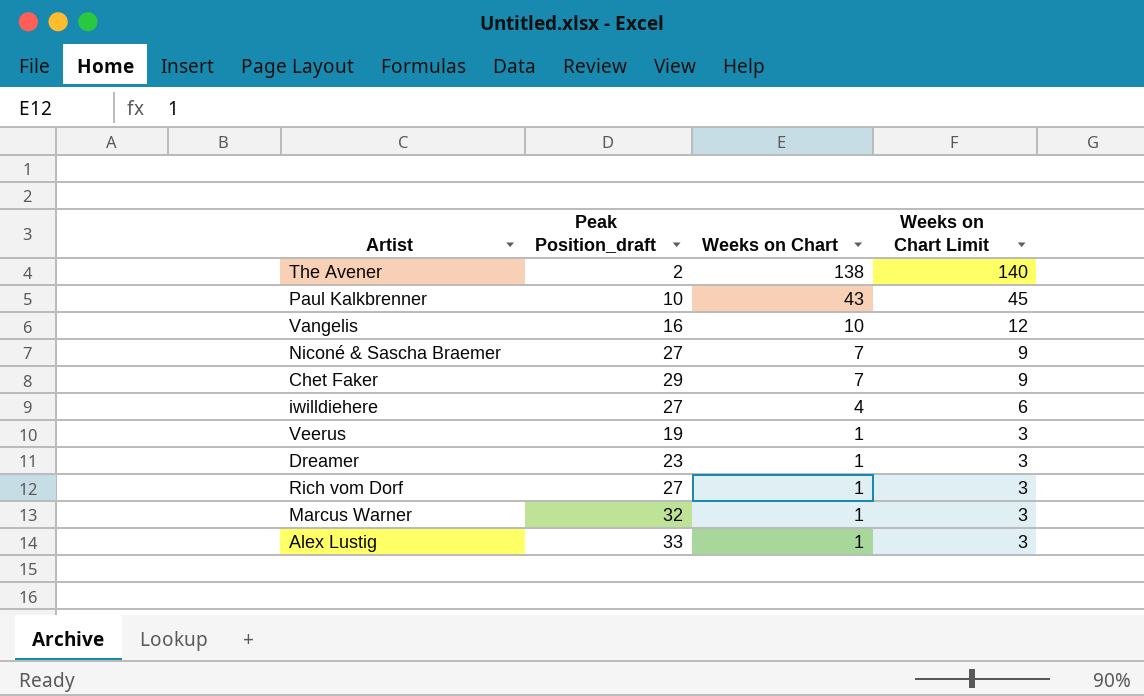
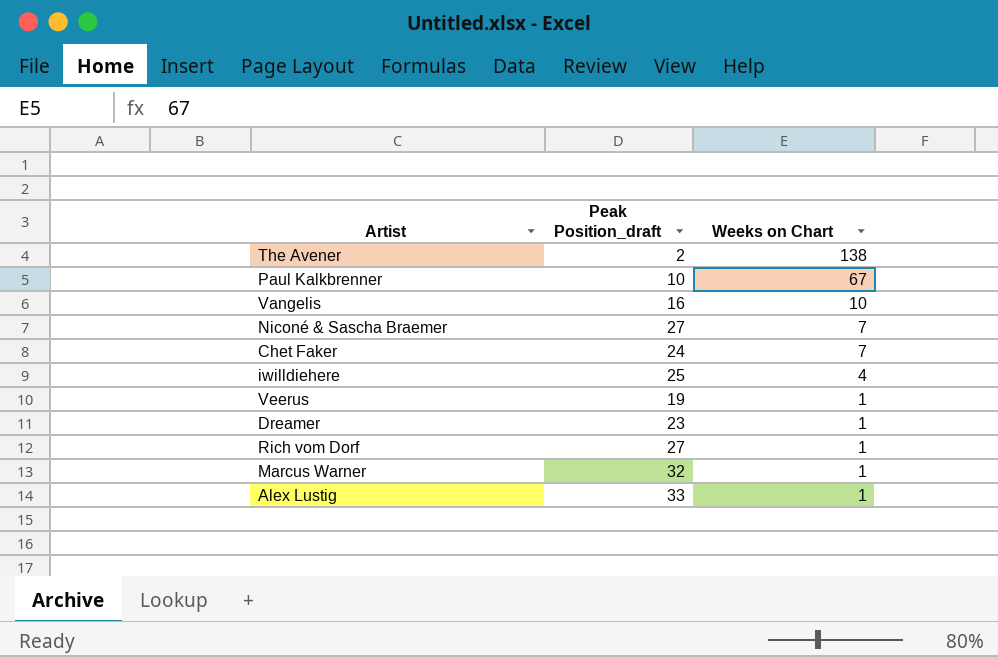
column Weeks on Chart Limit | formula: [Weeks on Chart] + 2 -> none
Paul Kalkbrenner | Weeks on Chart: 43 -> 67
Chet Faker | Peak Position_draft: 29 -> 24
iwilldiehere | Peak Position_draft: 27 -> 25

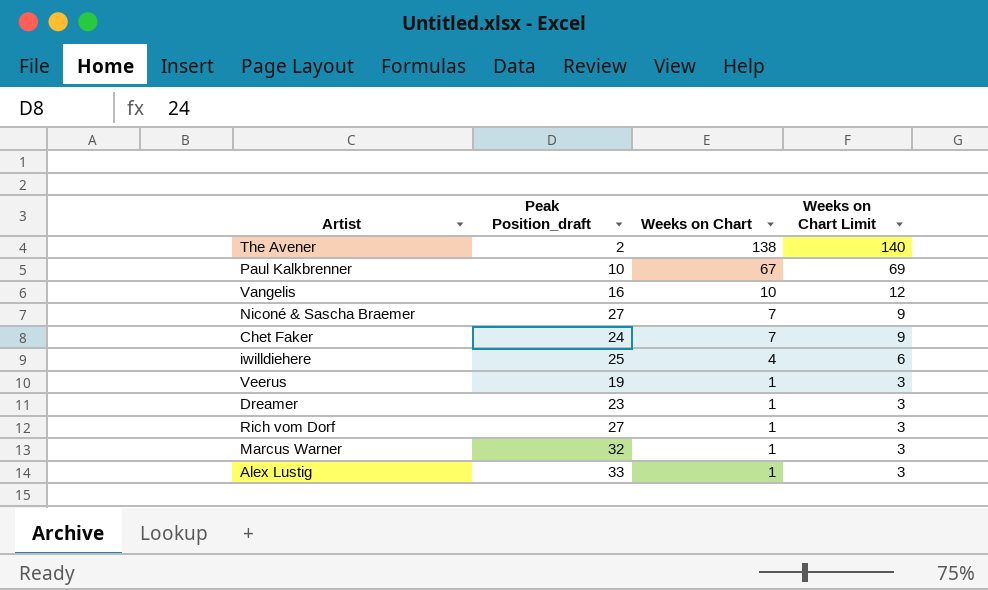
column Weeks on Chart Limit | formula: none -> [Weeks on Chart] + 2

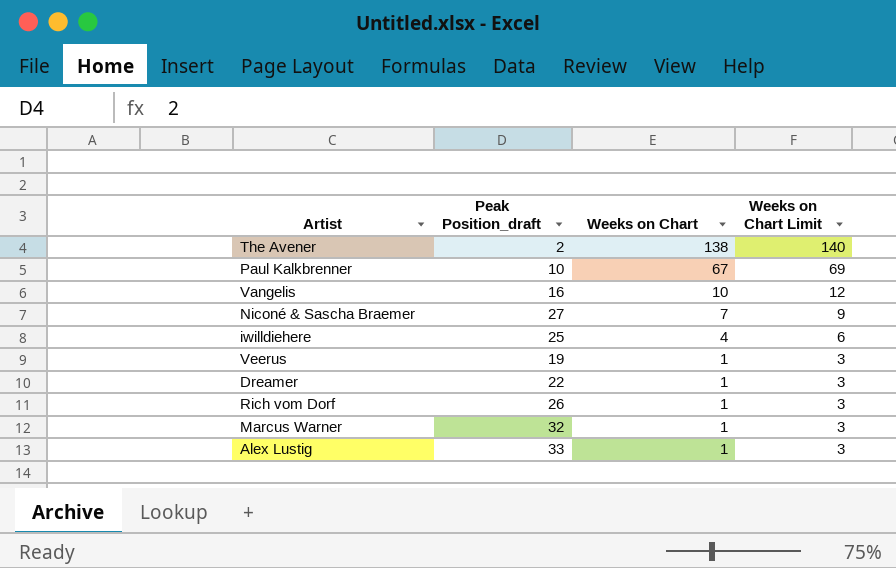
row Chet Faker: 24 | 7 | 9 -> none
Dreamer | Peak Position_draft: 23 -> 22
Rich vom Dorf | Peak Position_draft: 27 -> 26

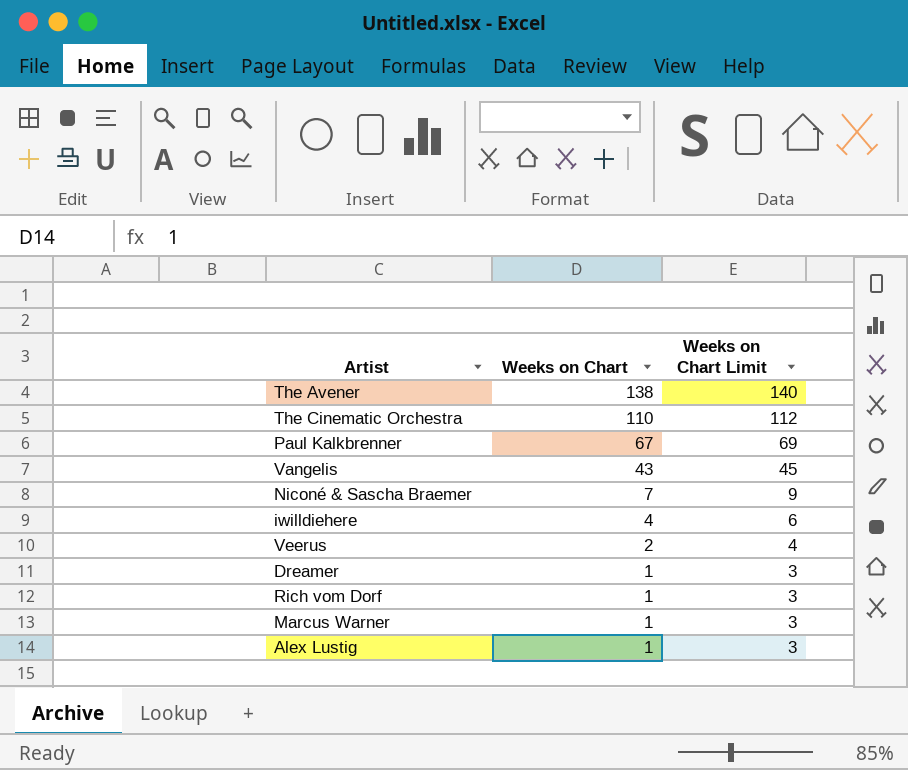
column Peak Position_draft | position: 2 -> none
row The Cinematic Orchestra: none -> 110 | 112
Vangelis | Weeks on Chart: 10 -> 43
Vangelis | Weeks on Chart Limit: 12 -> 45
Veerus | Weeks on Chart: 1 -> 2
Veerus | Weeks on Chart Limit: 3 -> 4

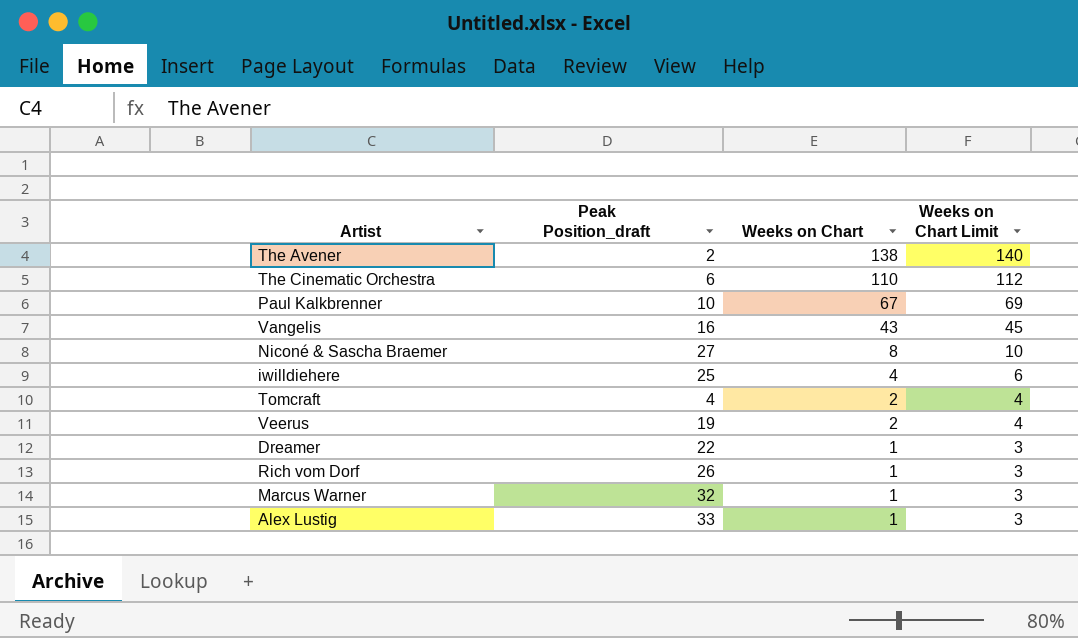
column Peak Position_draft | position: none -> 2
Niconé & Sascha Braemer | Weeks on Chart: 7 -> 8
Niconé & Sascha Braemer | Weeks on Chart Limit: 9 -> 10
row Tomcraft: none -> 4 | 2 | 4

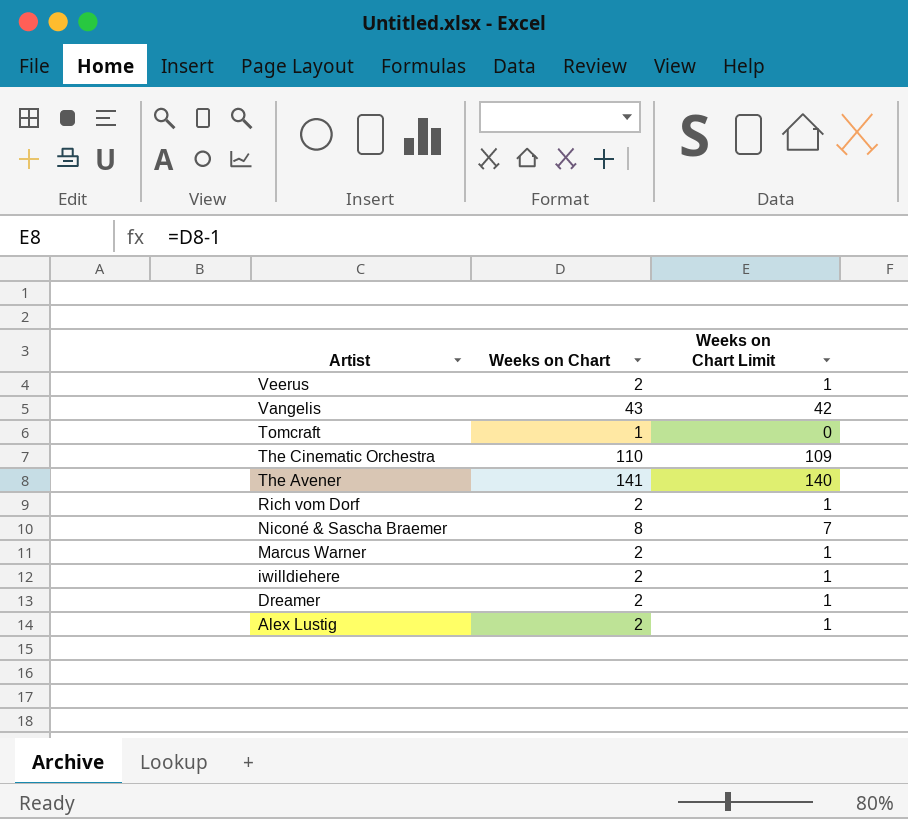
row order: Weeks on Chart descending -> Artist descending
column Peak Position_draft | position: 2 -> none
column Weeks on Chart Limit | formula: [Weeks on Chart] + 2 -> [Weeks on Chart] - 1
row Paul Kalkbrenner: 10 | 67 | 69 -> none
Tomcraft | Weeks on Chart: 2 -> 1
The Avener | Weeks on Chart: 138 -> 141
Rich vom Dorf | Weeks on Chart: 1 -> 2
Marcus Warner | Weeks on Chart: 1 -> 2
iwilldiehere | Weeks on Chart: 4 -> 2
Dreamer | Weeks on Chart: 1 -> 2
Alex Lustig | Weeks on Chart: 1 -> 2

